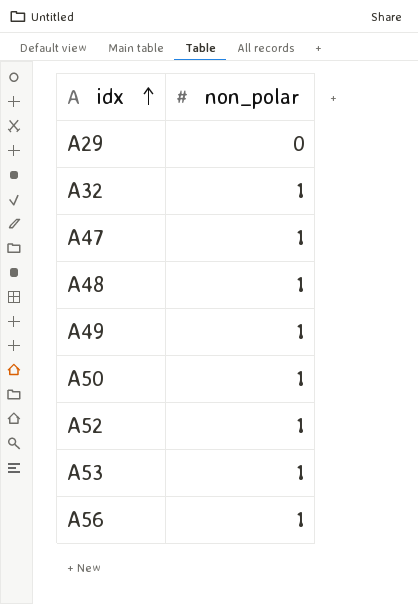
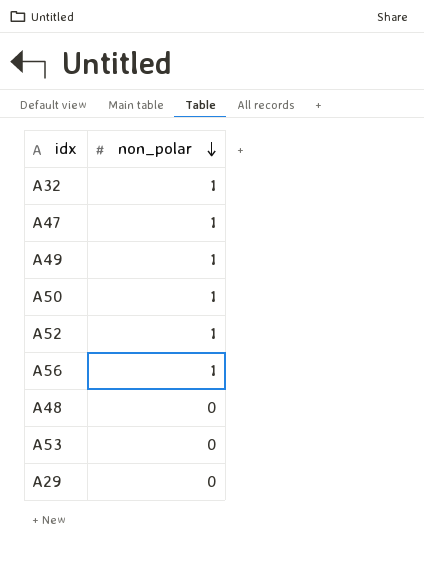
row order: idx ascending -> non_polar descending
A48 | non_polar: 1 -> 0
A53 | non_polar: 1 -> 0

